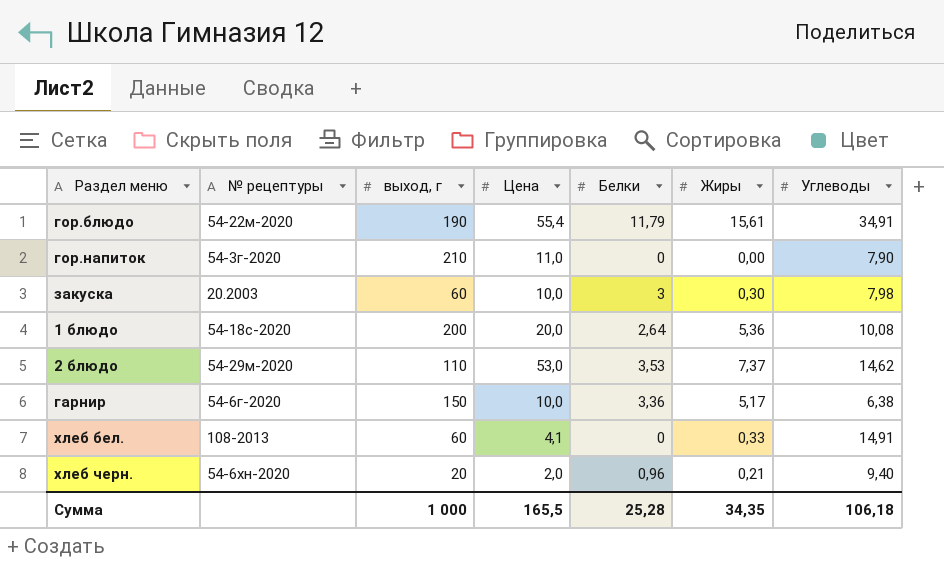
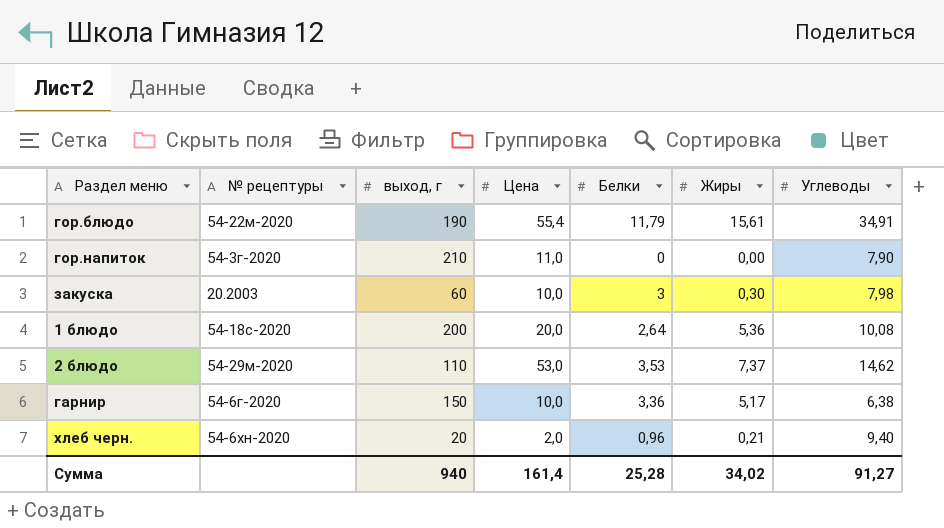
row хлеб бел.: 108-2013 | 60 | 4,1 | 0 | 0,33 | 14,91 -> none
Сумма | выход, г: 1 000 -> 940
Сумма | Цена: 165,5 -> 161,4
Сумма | Жиры: 34,35 -> 34,02
Сумма | Углеводы: 106,18 -> 91,27

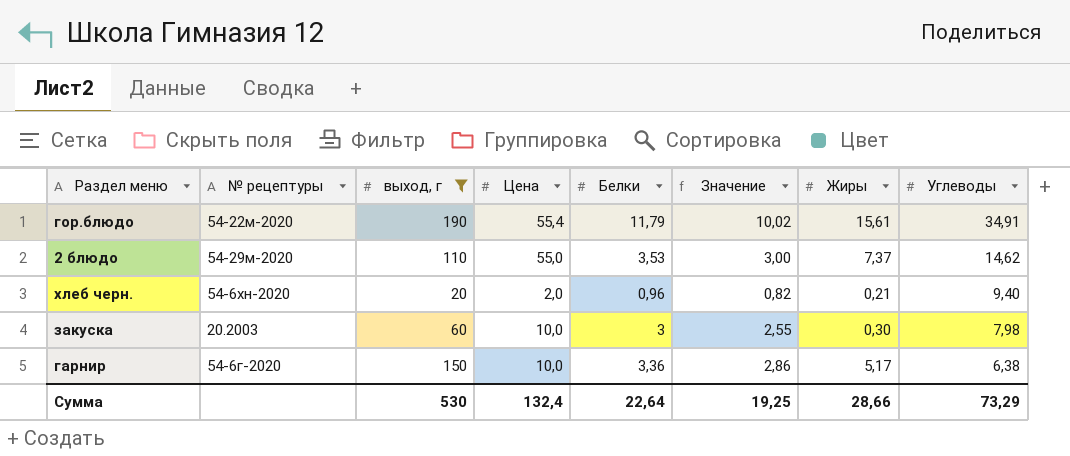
filter: none -> выход, г <= 190
row order: none -> Углеводы descending
column Значение | formula: none -> [Белки] * 0,85
2 блюдо | Цена: 53,0 -> 55,0
Сумма | выход, г: 940 -> 530
Сумма | Цена: 161,4 -> 132,4
Сумма | Белки: 25,28 -> 22,64
Сумма | Жиры: 34,02 -> 28,66
Сумма | Углеводы: 91,27 -> 73,29

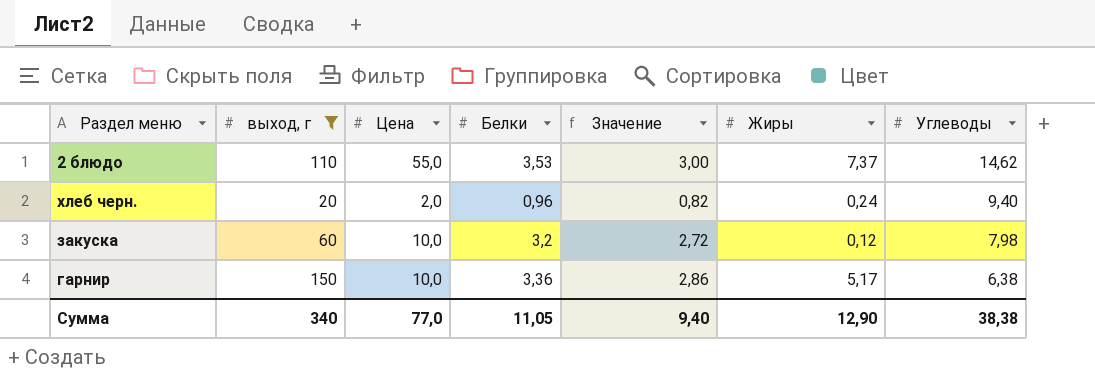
column № рецептуры | position: 2 -> none
row гор.блюдо: 54-22м-2020 | 190 | 55,4 | 11,79 | 10,02 | 15,61 | 34,91 -> none
хлеб черн. | Жиры: 0,21 -> 0,24
закуска | Белки: 3 -> 3,2
закуска | Значение: 2,55 -> 2,72
закуска | Жиры: 0,30 -> 0,12
Сумма | выход, г: 530 -> 340
Сумма | Цена: 132,4 -> 77,0
Сумма | Белки: 22,64 -> 11,05
Сумма | Значение: 19,25 -> 9,40
Сумма | Жиры: 28,66 -> 12,90
Сумма | Углеводы: 73,29 -> 38,38

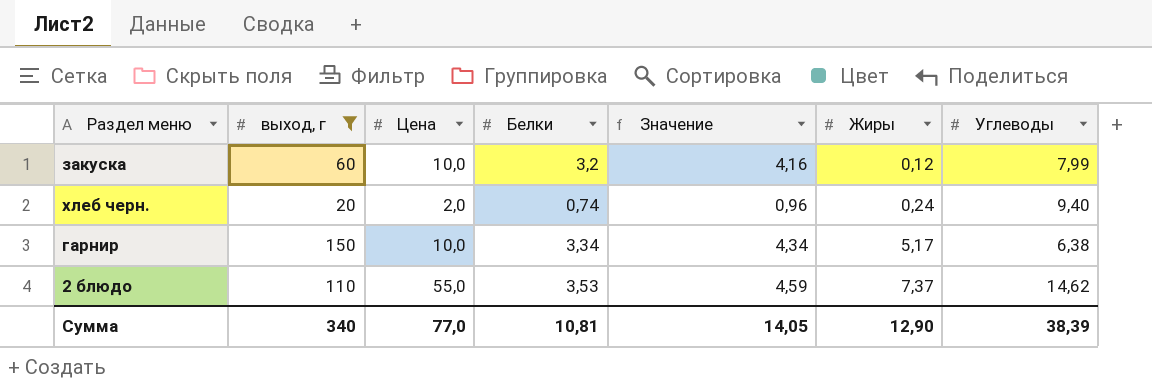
row order: Углеводы descending -> Жиры ascending
column Значение | formula: [Белки] * 0,85 -> [Белки] * 1,3
закуска | Углеводы: 7,98 -> 7,99
хлеб черн. | Белки: 0,96 -> 0,74
гарнир | Белки: 3,36 -> 3,34
Сумма | Белки: 11,05 -> 10,81
Сумма | Значение: 9,40 -> 14,05
Сумма | Углеводы: 38,38 -> 38,39

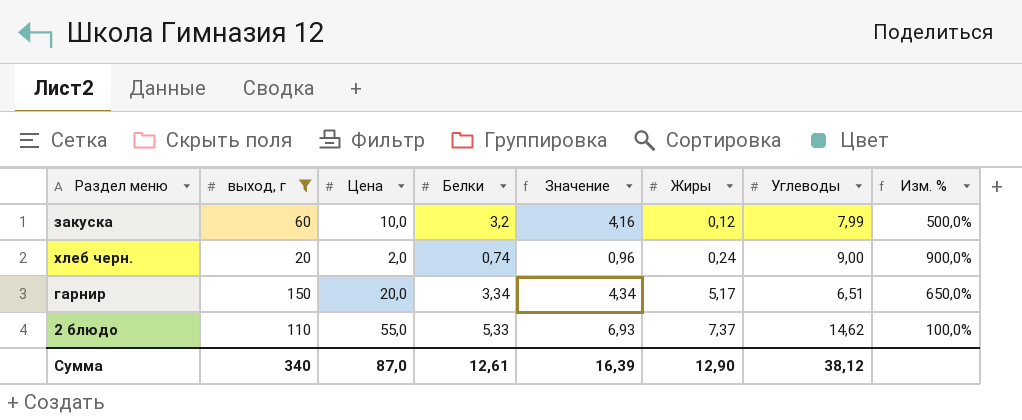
column Изм. % | formula: none -> ([выход, г] - [Цена]) / [Цена]
хлеб черн. | Углеводы: 9,40 -> 9,00
гарнир | Цена: 10,0 -> 20,0
гарнир | Углеводы: 6,38 -> 6,51
2 блюдо | Белки: 3,53 -> 5,33
2 блюдо | Значение: 4,59 -> 6,93
Сумма | Цена: 77,0 -> 87,0
Сумма | Белки: 10,81 -> 12,61
Сумма | Значение: 14,05 -> 16,39
Сумма | Углеводы: 38,39 -> 38,12

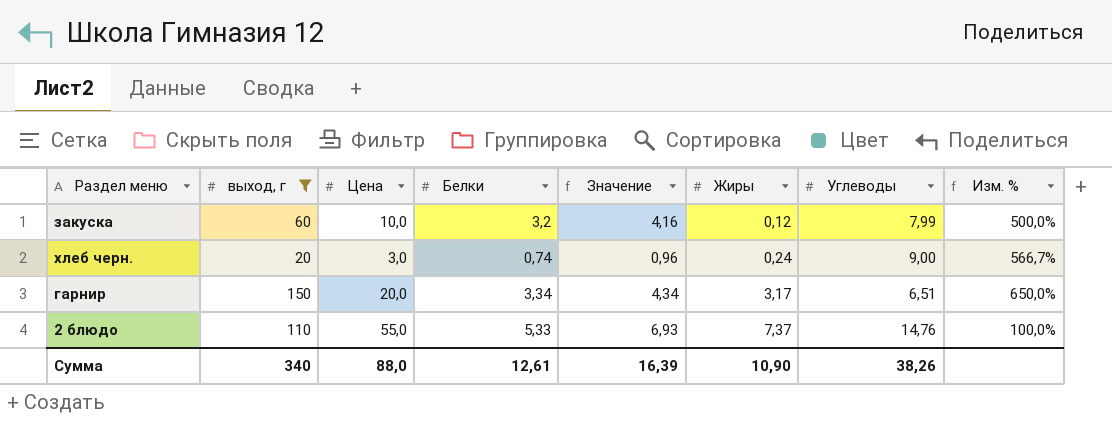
хлеб черн. | Цена: 2,0 -> 3,0
хлеб черн. | Изм. %: 900,0% -> 566,7%
гарнир | Жиры: 5,17 -> 3,17
2 блюдо | Углеводы: 14,62 -> 14,76
Сумма | Цена: 87,0 -> 88,0
Сумма | Жиры: 12,90 -> 10,90
Сумма | Углеводы: 38,12 -> 38,26

